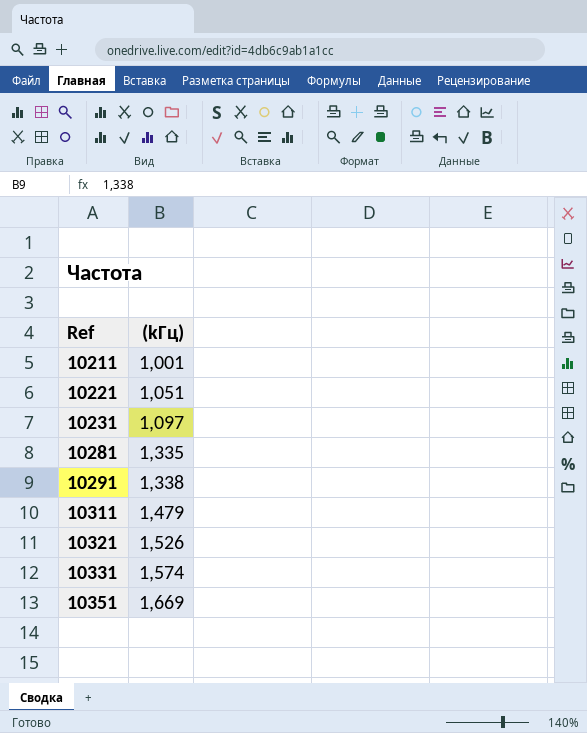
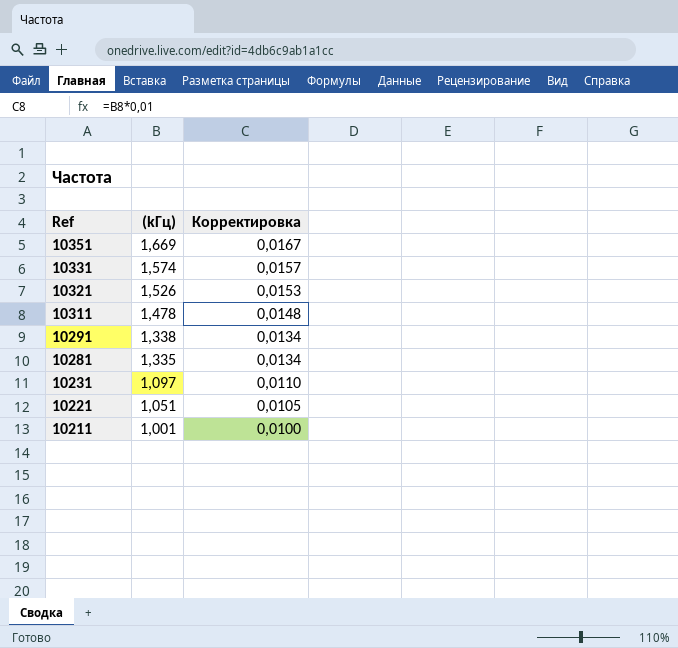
row order: Ref ascending -> Ref descending
column Корректировка | formula: none -> [(kГц)] * 0,01
10311 | (kГц): 1,479 -> 1,478

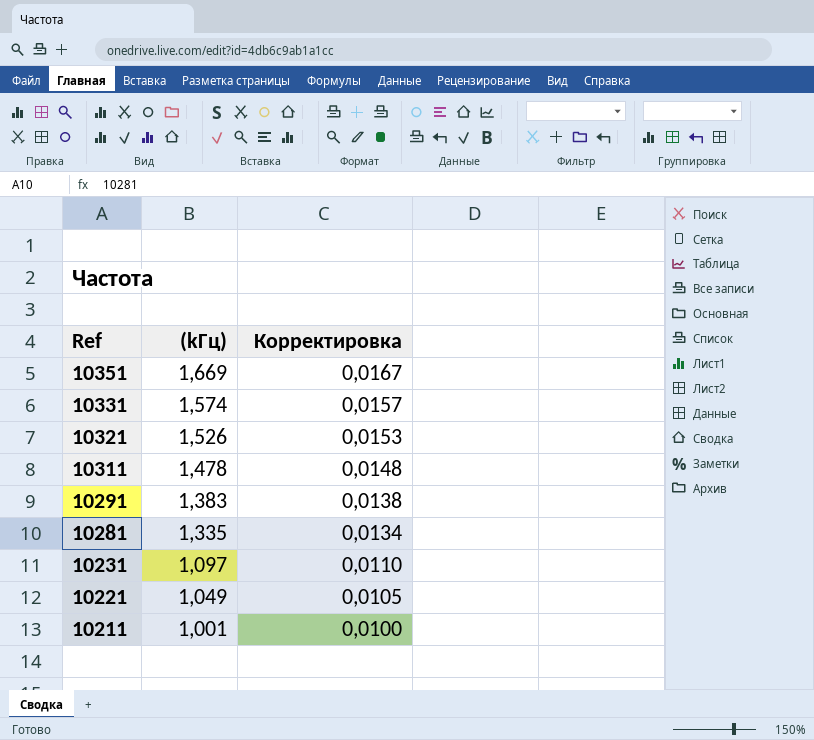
10291 | (kГц): 1,338 -> 1,383
10291 | Корректировка: 0,0134 -> 0,0138
10221 | (kГц): 1,051 -> 1,049

